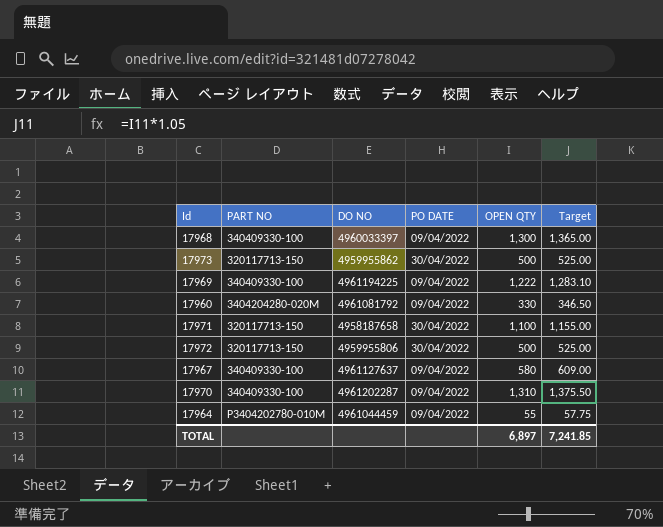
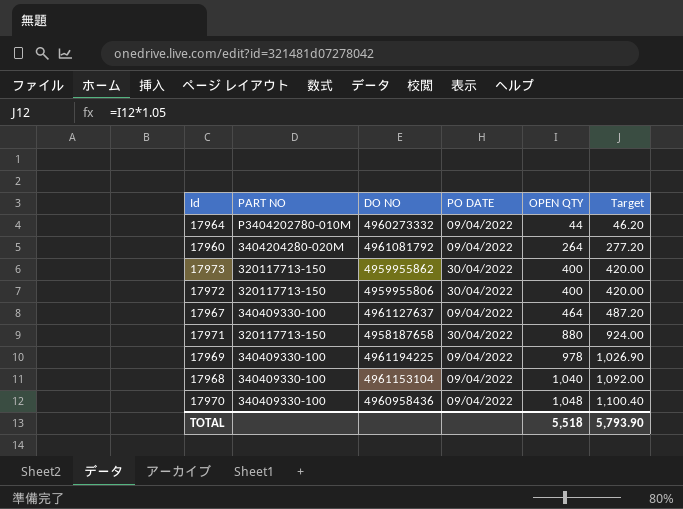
row order: none -> OPEN QTY ascending
17964 | DO NO: 4961044459 -> 4960273332
17964 | OPEN QTY: 55 -> 44
17964 | Target: 57.75 -> 46.20
17960 | OPEN QTY: 330 -> 264
17960 | Target: 346.50 -> 277.20
17973 | OPEN QTY: 500 -> 400
17973 | Target: 525.00 -> 420.00
17972 | OPEN QTY: 500 -> 400
17972 | Target: 525.00 -> 420.00
17967 | OPEN QTY: 580 -> 464
17967 | Target: 609.00 -> 487.20
17971 | OPEN QTY: 1,100 -> 880
17971 | Target: 1,155.00 -> 924.00
17969 | OPEN QTY: 1,222 -> 978
17969 | Target: 1,283.10 -> 1,026.90
17968 | DO NO: 4960033397 -> 4961153104
17968 | OPEN QTY: 1,300 -> 1,040
17968 | Target: 1,365.00 -> 1,092.00
17970 | DO NO: 4961202287 -> 4960958436
17970 | OPEN QTY: 1,310 -> 1,048
17970 | Target: 1,375.50 -> 1,100.40
TOTAL | OPEN QTY: 6,897 -> 5,518
TOTAL | Target: 7,241.85 -> 5,793.90

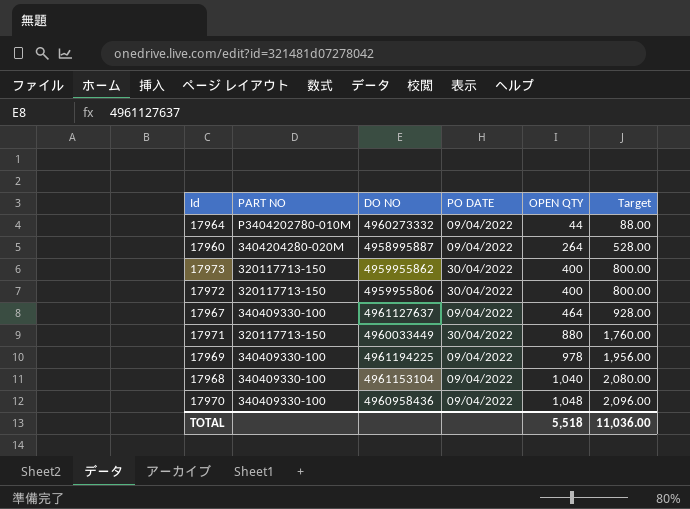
column Target | formula: [OPEN QTY] * 1.05 -> [OPEN QTY] * 2
17960 | DO NO: 4961081792 -> 4958995887
17971 | DO NO: 4958187658 -> 4960033449
TOTAL | Target: 5,793.90 -> 11,036.00

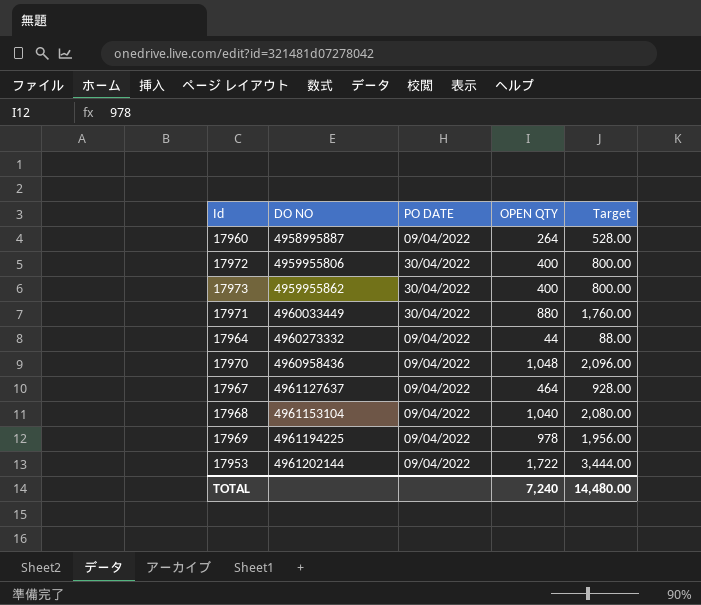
row order: OPEN QTY ascending -> DO NO ascending
column PART NO | position: 2 -> none
row 17953: none -> 4961202144 | 09/04/2022 | 1,722 | 3,444.00
TOTAL | OPEN QTY: 5,518 -> 7,240
TOTAL | Target: 11,036.00 -> 14,480.00

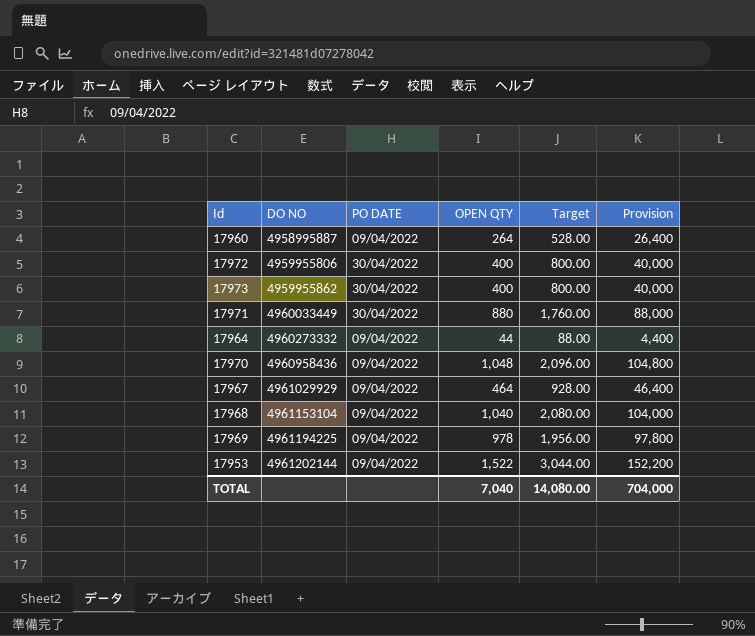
column Provision | formula: none -> [OPEN QTY] * 100
17967 | DO NO: 4961127637 -> 4961029929
17953 | OPEN QTY: 1,722 -> 1,522
17953 | Target: 3,444.00 -> 3,044.00
TOTAL | OPEN QTY: 7,240 -> 7,040
TOTAL | Target: 14,480.00 -> 14,080.00

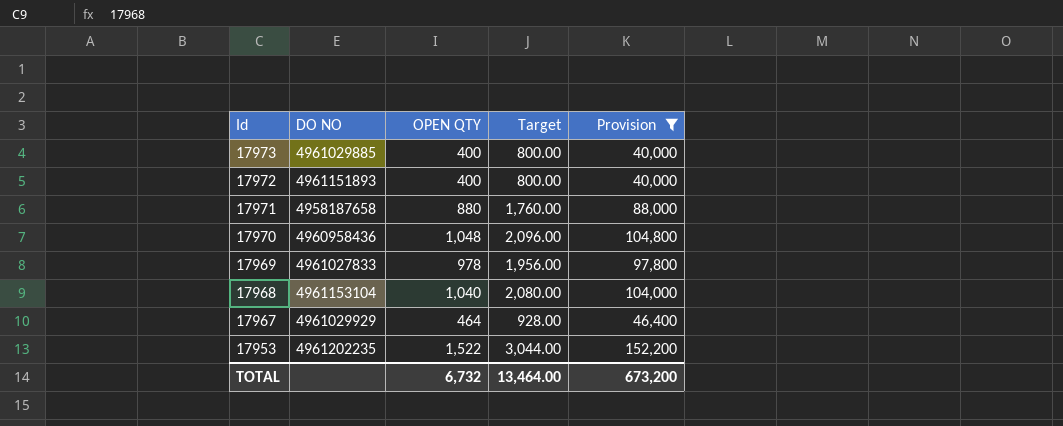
filter: none -> Provision >= 40,000
row order: DO NO ascending -> Id descending
column PO DATE | position: 3 -> none
17973 | DO NO: 4959955862 -> 4961029885
17972 | DO NO: 4959955806 -> 4961151893
17971 | DO NO: 4960033449 -> 4958187658
17969 | DO NO: 4961194225 -> 4961027833
17953 | DO NO: 4961202144 -> 4961202235
TOTAL | OPEN QTY: 7,040 -> 6,732
TOTAL | Target: 14,080.00 -> 13,464.00
TOTAL | Provision: 704,000 -> 673,200

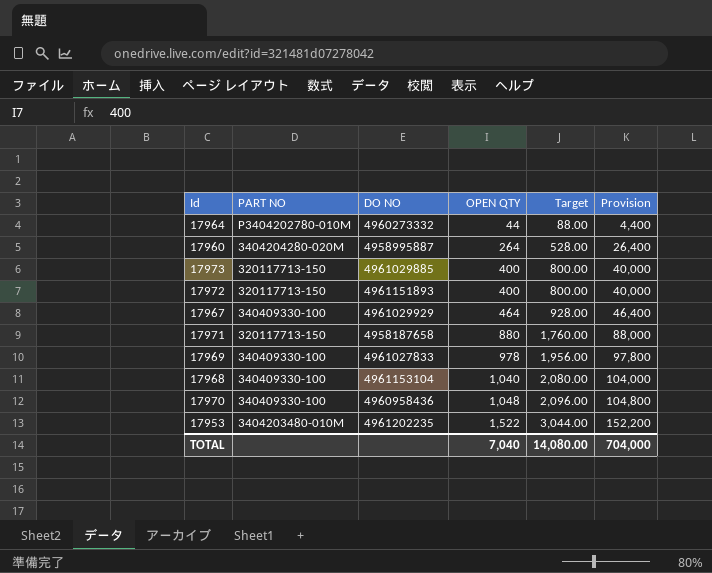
filter: Provision >= 40,000 -> none
row order: Id descending -> OPEN QTY ascending
column PART NO | position: none -> 2
TOTAL | OPEN QTY: 6,732 -> 7,040
TOTAL | Target: 13,464.00 -> 14,080.00
TOTAL | Provision: 673,200 -> 704,000

